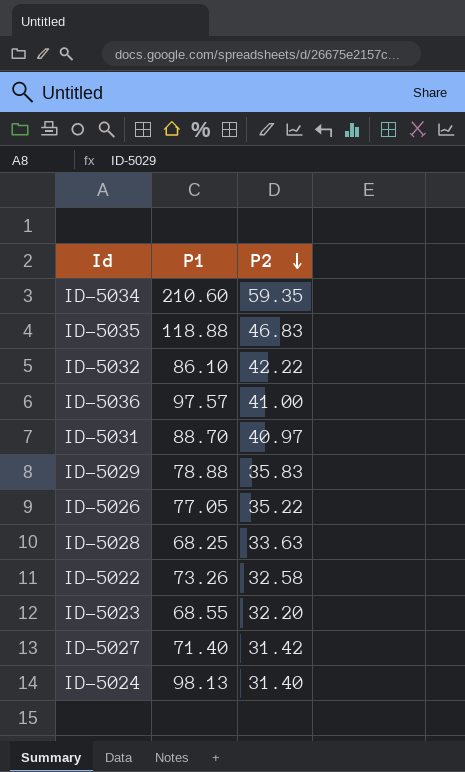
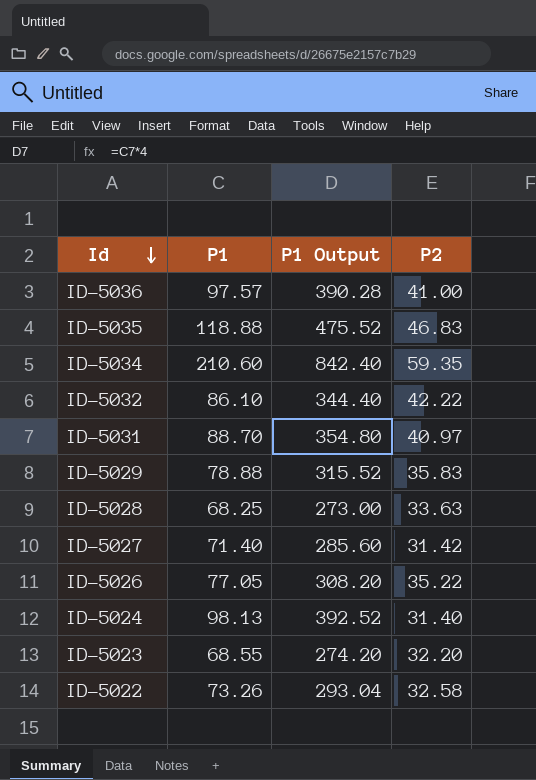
row order: P2 descending -> Id descending
column P1 Output | formula: none -> [P1] * 4

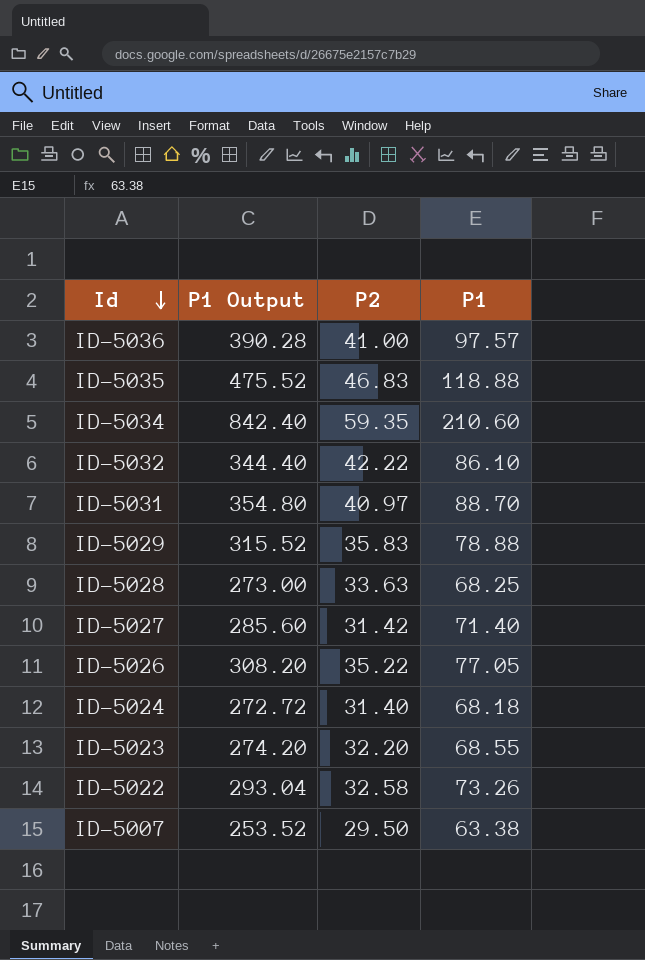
column P1 | position: 2 -> 4
ID-5024 | P1 Output: 392.52 -> 272.72
ID-5024 | P1: 98.13 -> 68.18
row ID-5007: none -> 253.52 | 29.50 | 63.38

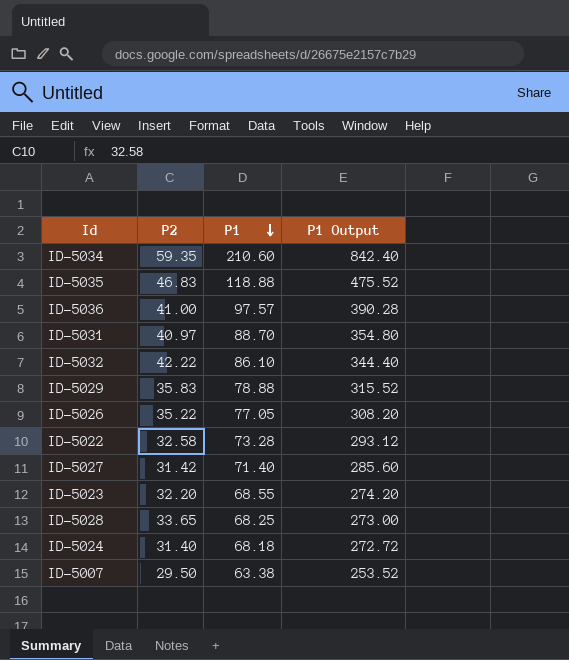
row order: Id descending -> P1 descending
column P1 Output | position: 2 -> 4
ID-5022 | P1: 73.26 -> 73.28
ID-5022 | P1 Output: 293.04 -> 293.12
ID-5028 | P2: 33.63 -> 33.65

